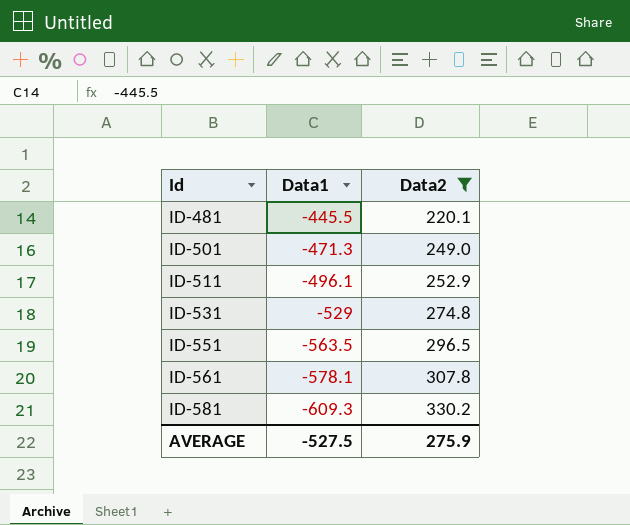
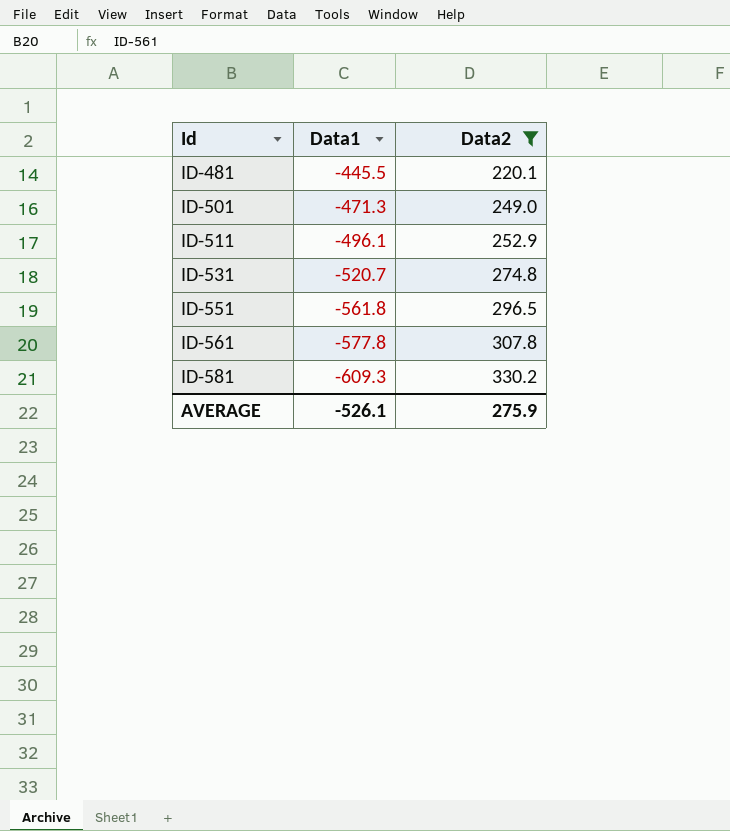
ID-531 | Data1: -529 -> -520.7
ID-551 | Data1: -563.5 -> -561.8
ID-561 | Data1: -578.1 -> -577.8
AVERAGE | Data1: -527.5 -> -526.1

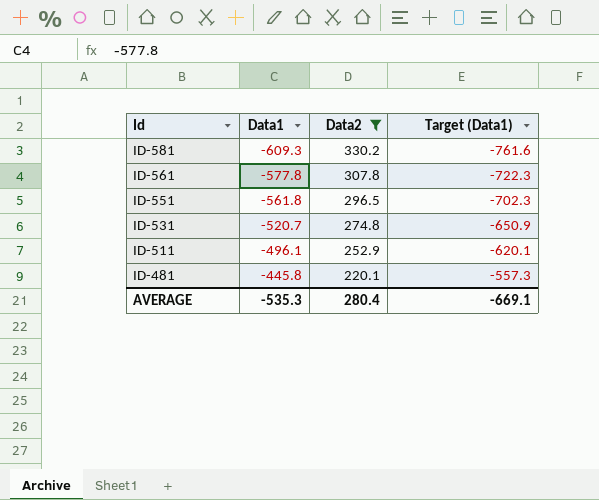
row order: Id ascending -> Id descending
column Target (Data1) | formula: none -> [Data1] * 1.25
row ID-501: -471.3 | 249.0 -> none
ID-481 | Data1: -445.5 -> -445.8
AVERAGE | Data1: -526.1 -> -535.3
AVERAGE | Data2: 275.9 -> 280.4

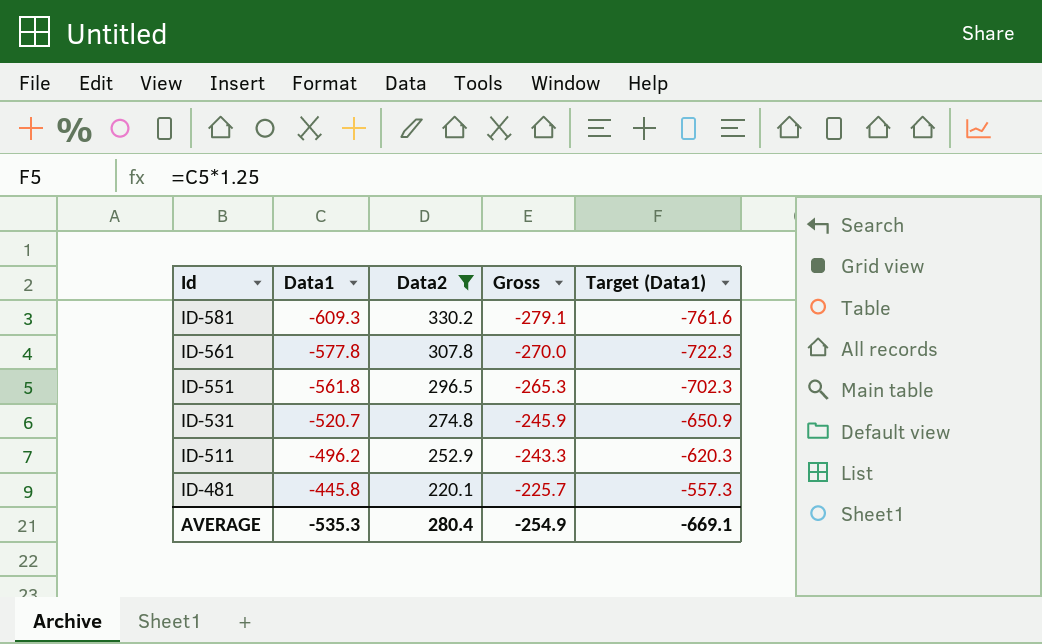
column Gross | formula: none -> [Data1] + [Data2]
ID-511 | Data1: -496.1 -> -496.2
ID-511 | Target (Data1): -620.1 -> -620.3

